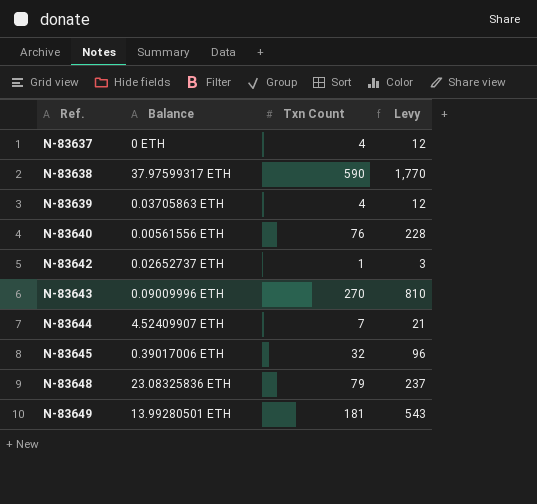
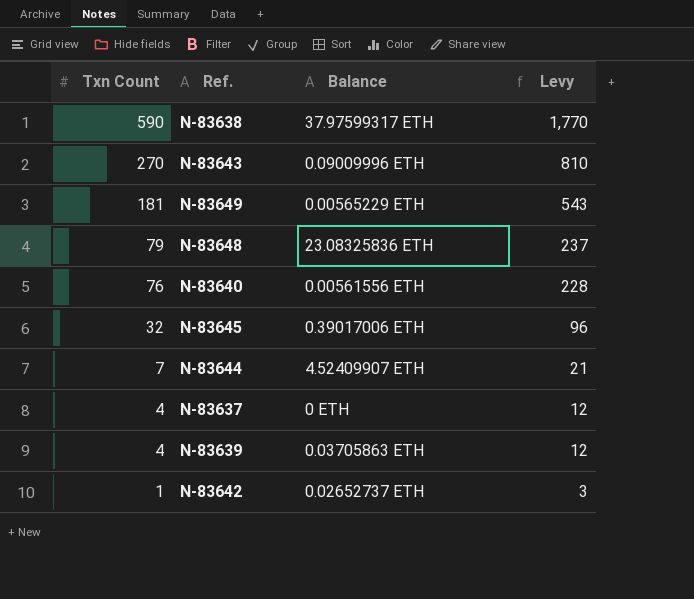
row order: Ref. ascending -> Txn Count descending
column Txn Count | position: 3 -> 1
N-83649 | Balance: 13.99280501 ETH -> 0.00565229 ETH

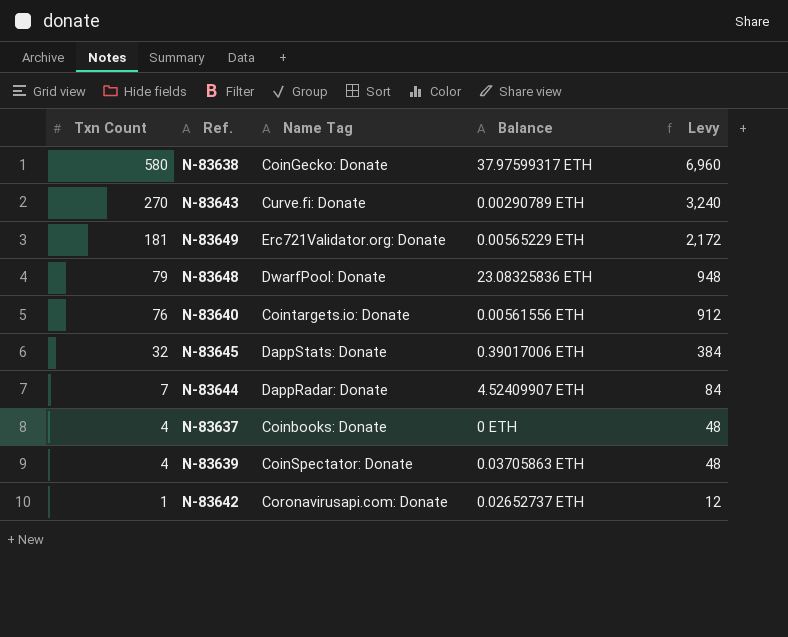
column Name Tag | position: none -> 3
column Levy | formula: [Txn Count] * 3 -> [Txn Count] * 12
N-83638 | Txn Count: 590 -> 580
N-83643 | Balance: 0.09009996 ETH -> 0.00290789 ETH

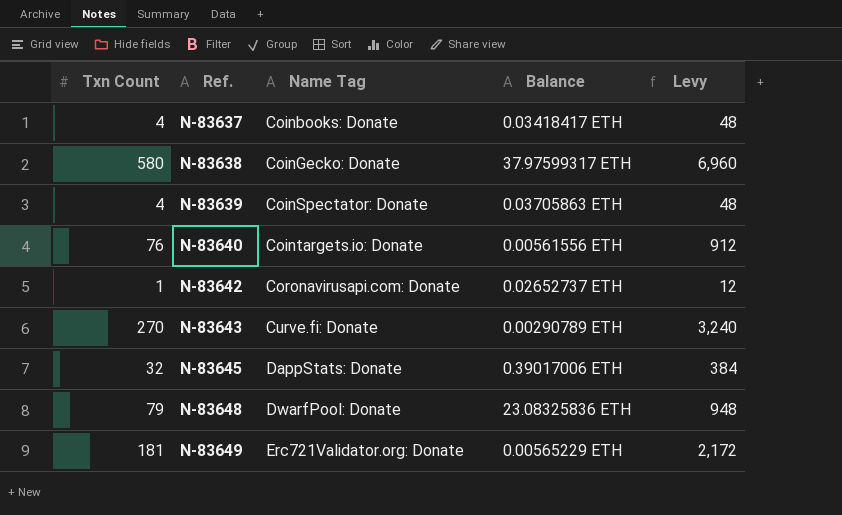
row order: Txn Count descending -> Ref. ascending
row N-83644: 7 | DappRadar: Donate | 4.52409907 ETH | 84 -> none
N-83637 | Balance: 0 ETH -> 0.03418417 ETH

